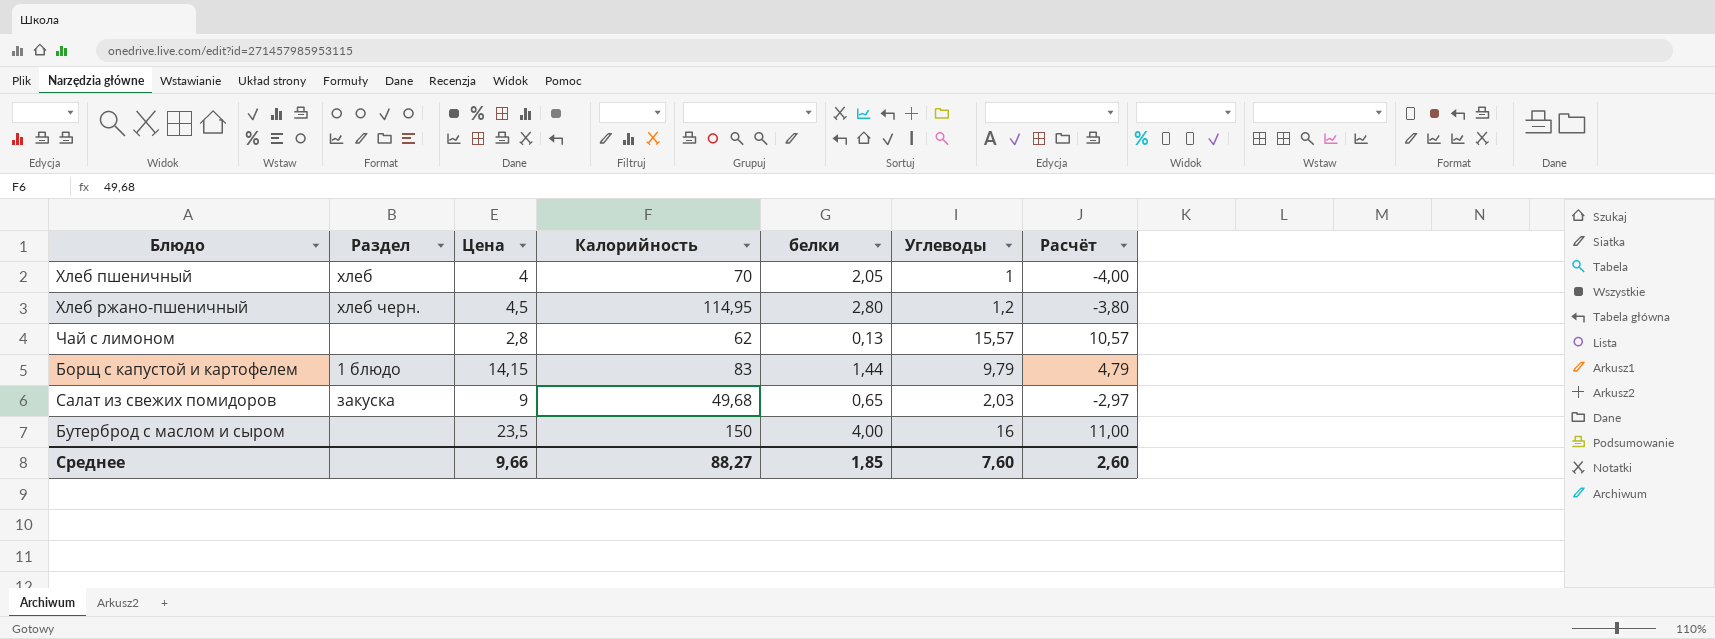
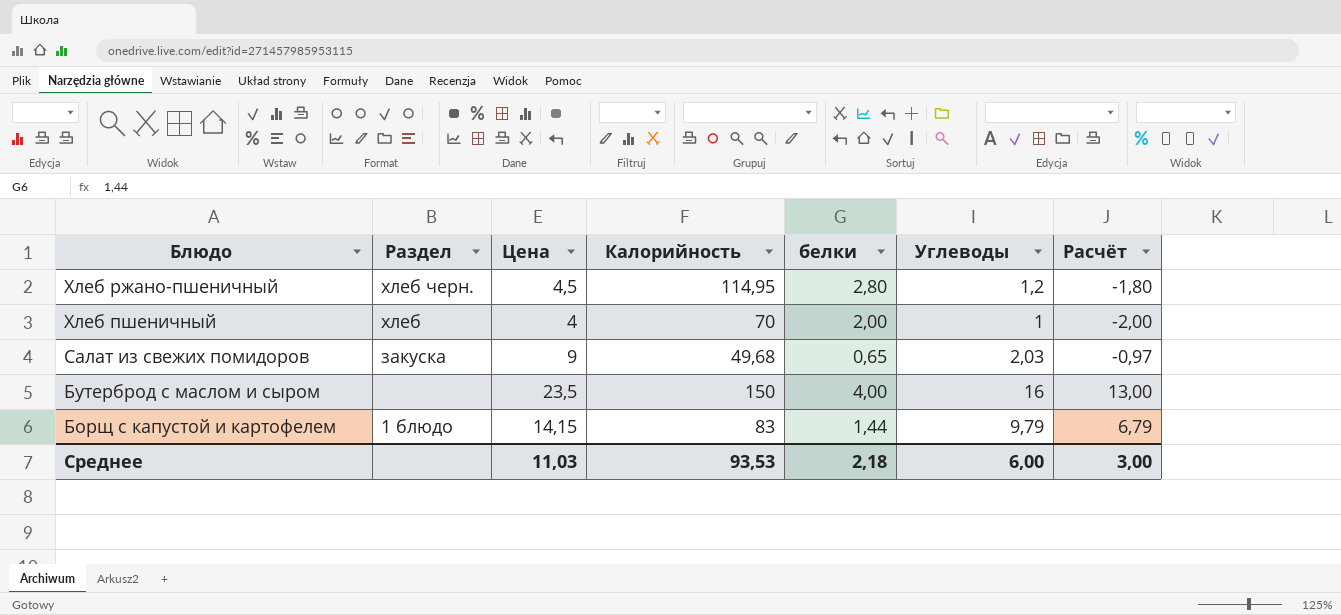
row order: none -> Блюдо descending
column Расчёт | formula: [Углеводы] - 5 -> [Углеводы] - 3
row Чай с лимоном: none | 2,8 | 62 | 0,13 | 15,57 | 10,57 -> none
Хлеб пшеничный | белки: 2,05 -> 2,00
Среднее | Цена: 9,66 -> 11,03
Среднее | Калорийность: 88,27 -> 93,53
Среднее | белки: 1,85 -> 2,18
Среднее | Углеводы: 7,60 -> 6,00
Среднее | Расчёт: 2,60 -> 3,00

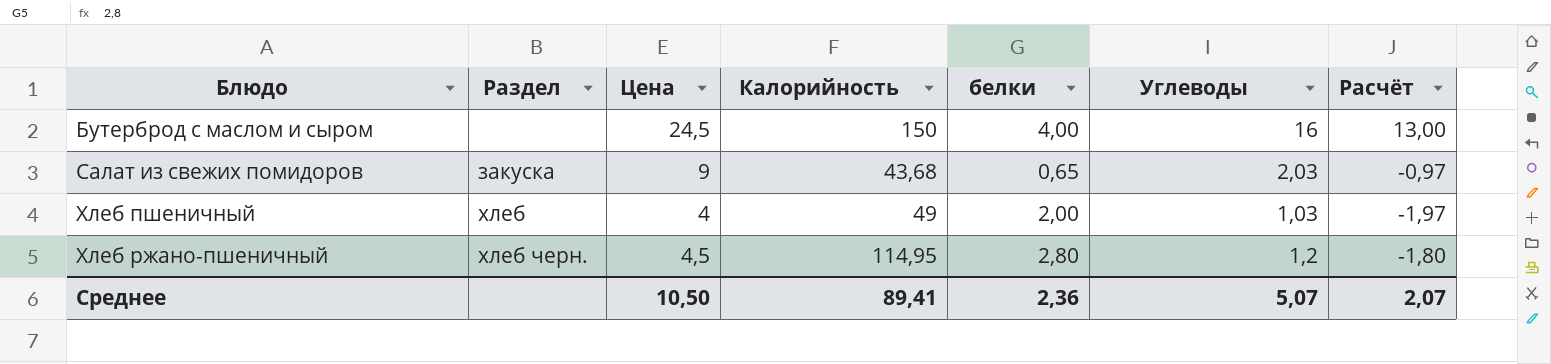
row order: Блюдо descending -> Блюдо ascending
row Борщ с капустой и картофелем: 1 блюдо | 14,15 | 83 | 1,44 | 9,79 | 6,79 -> none
Бутерброд с маслом и сыром | Цена: 23,5 -> 24,5
Салат из свежих помидоров | Калорийность: 49,68 -> 43,68
Хлеб пшеничный | Калорийность: 70 -> 49
Хлеб пшеничный | Углеводы: 1 -> 1,03
Хлеб пшеничный | Расчёт: -2,00 -> -1,97
Среднее | Цена: 11,03 -> 10,50
Среднее | Калорийность: 93,53 -> 89,41
Среднее | белки: 2,18 -> 2,36
Среднее | Углеводы: 6,00 -> 5,07
Среднее | Расчёт: 3,00 -> 2,07

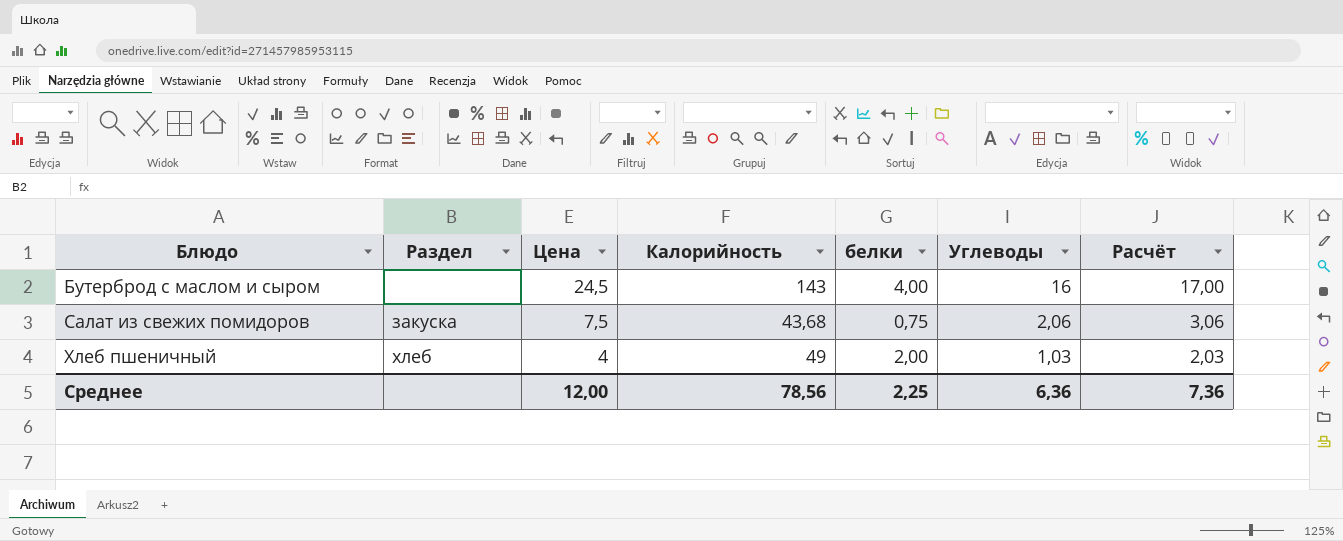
column Расчёт | formula: [Углеводы] - 3 -> [Углеводы] + 1
row Хлеб ржано-пшеничный: хлеб черн. | 4,5 | 114,95 | 2,80 | 1,2 | -1,80 -> none
Бутерброд с маслом и сыром | Калорийность: 150 -> 143
Салат из свежих помидоров | Цена: 9 -> 7,5
Салат из свежих помидоров | белки: 0,65 -> 0,75
Салат из свежих помидоров | Углеводы: 2,03 -> 2,06
Среднее | Цена: 10,50 -> 12,00
Среднее | Калорийность: 89,41 -> 78,56
Среднее | белки: 2,36 -> 2,25
Среднее | Углеводы: 5,07 -> 6,36
Среднее | Расчёт: 2,07 -> 7,36

